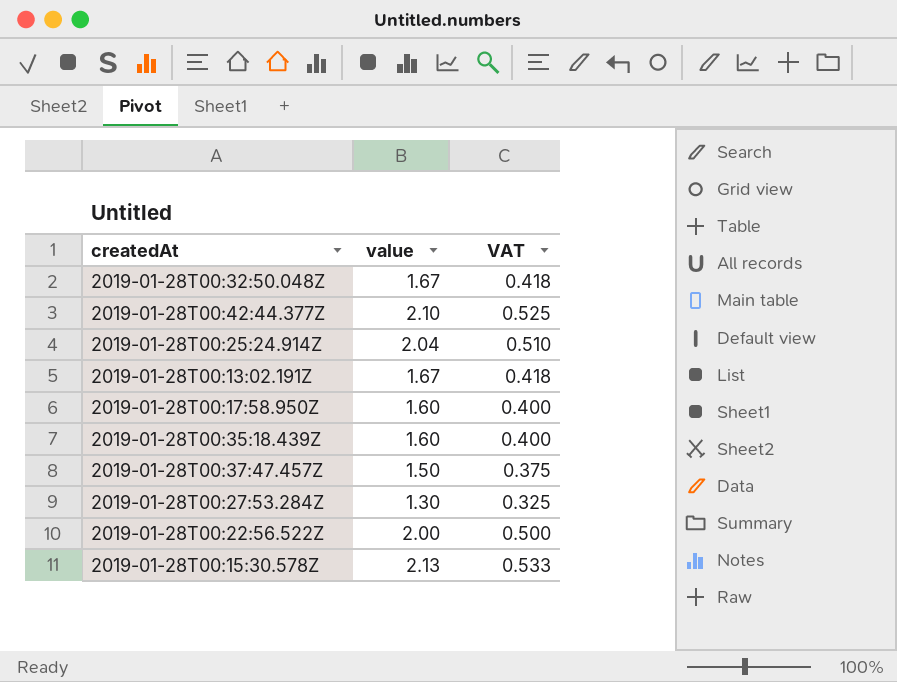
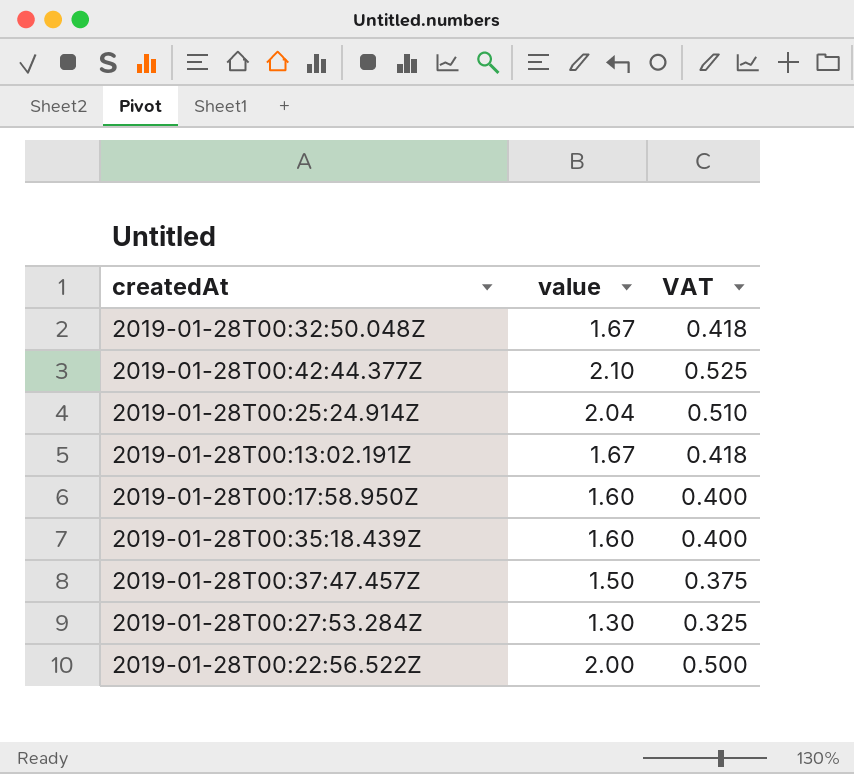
row 2019-01-28T00:15:30.578Z: 2.13 | 0.533 -> none

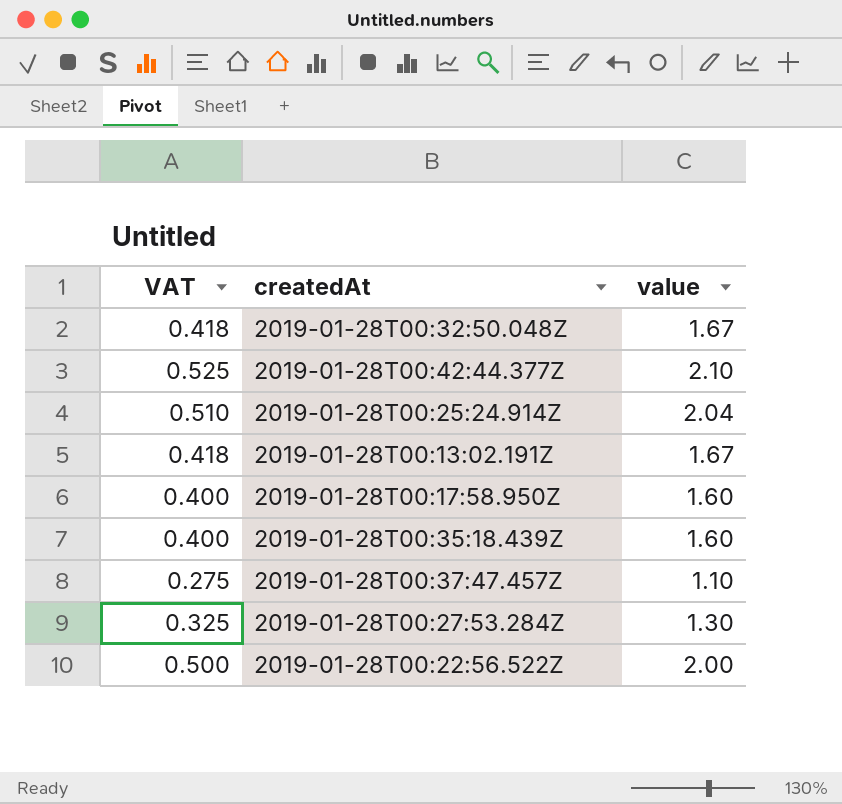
column VAT | position: 3 -> 1
2019-01-28T00:37:47.457Z | VAT: 0.375 -> 0.275
2019-01-28T00:37:47.457Z | value: 1.50 -> 1.10

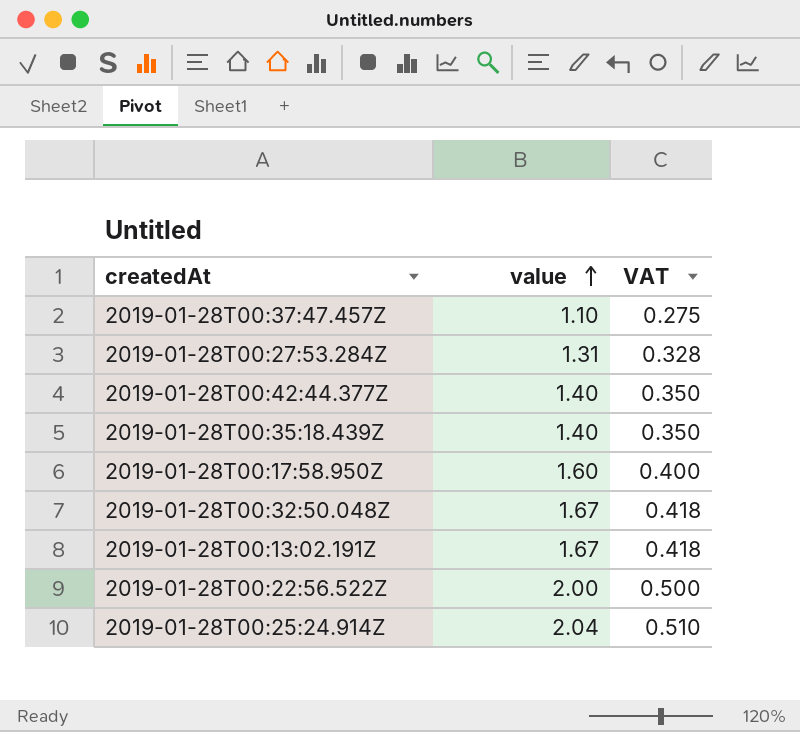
row order: none -> value ascending
column VAT | position: 1 -> 3
2019-01-28T00:27:53.284Z | value: 1.30 -> 1.31
2019-01-28T00:27:53.284Z | VAT: 0.325 -> 0.328
2019-01-28T00:42:44.377Z | value: 2.10 -> 1.40
2019-01-28T00:42:44.377Z | VAT: 0.525 -> 0.350
2019-01-28T00:35:18.439Z | value: 1.60 -> 1.40
2019-01-28T00:35:18.439Z | VAT: 0.400 -> 0.350

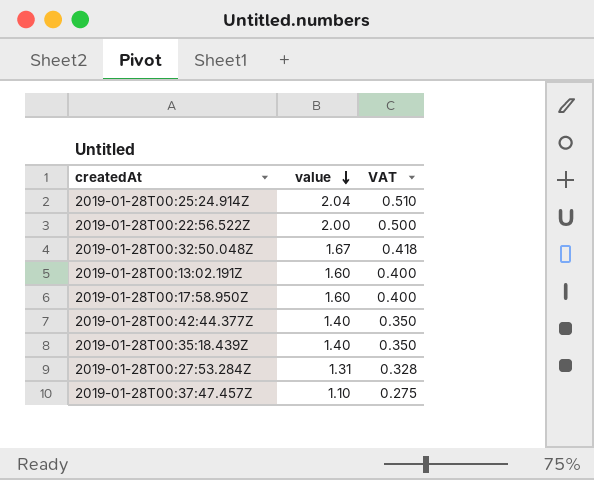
row order: value ascending -> value descending
2019-01-28T00:13:02.191Z | value: 1.67 -> 1.60
2019-01-28T00:13:02.191Z | VAT: 0.418 -> 0.400

